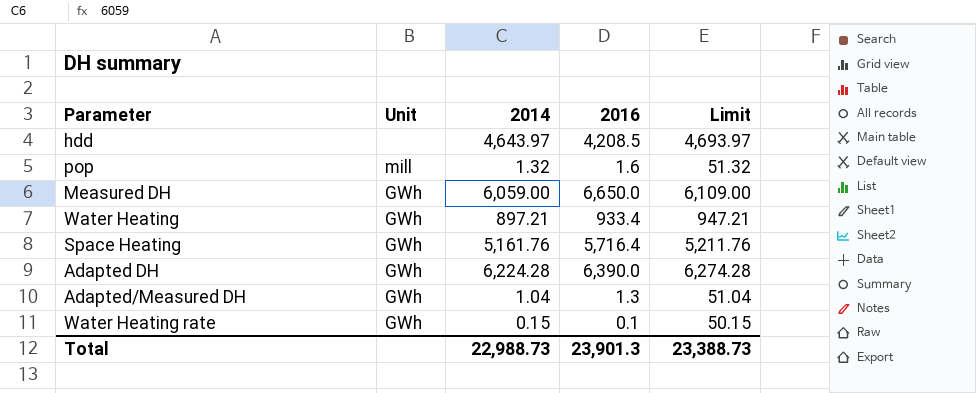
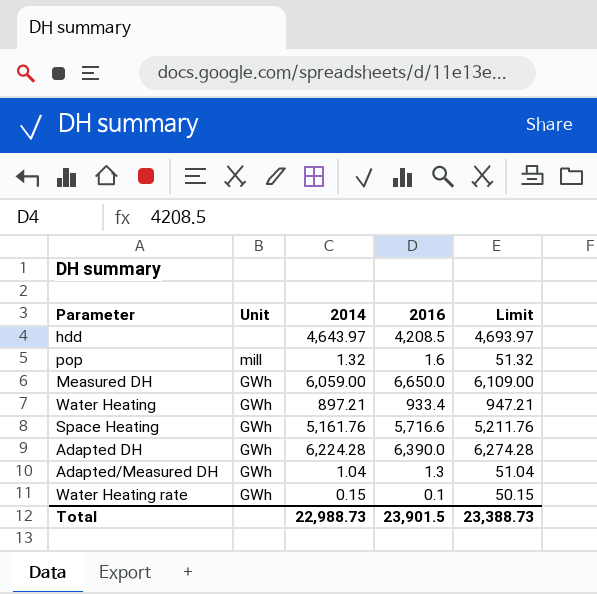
Space Heating | 2016: 5,716.4 -> 5,716.6
Total | 2016: 23,901.3 -> 23,901.5

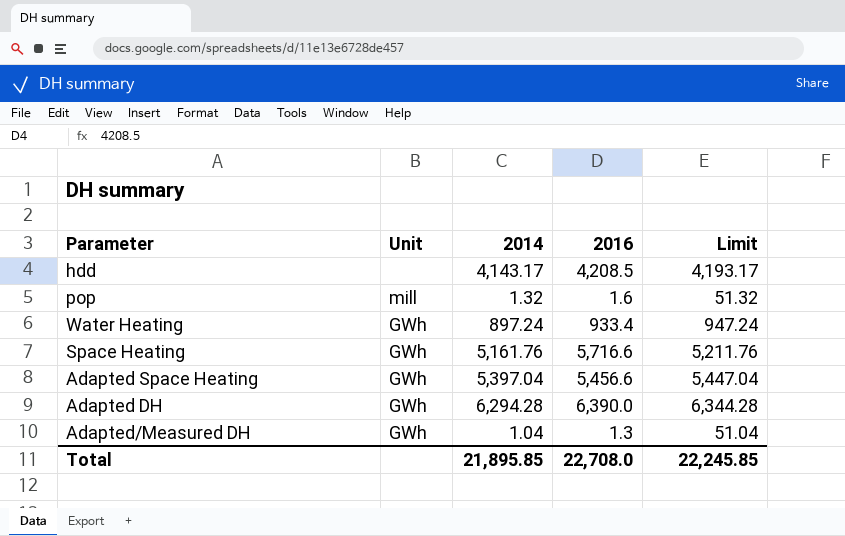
row Measured DH: GWh | 6,059.00 | 6,650.0 | 6,109.00 -> none
row Water Heating rate: GWh | 0.15 | 0.1 | 50.15 -> none
hdd | 2014: 4,643.97 -> 4,143.17
hdd | Limit: 4,693.97 -> 4,193.17
Water Heating | 2014: 897.21 -> 897.24
Water Heating | Limit: 947.21 -> 947.24
row Adapted Space Heating: none -> GWh | 5,397.04 | 5,456.6 | 5,447.04
Adapted DH | 2014: 6,224.28 -> 6,294.28
Adapted DH | Limit: 6,274.28 -> 6,344.28
Total | 2014: 22,988.73 -> 21,895.85
Total | 2016: 23,901.5 -> 22,708.0
Total | Limit: 23,388.73 -> 22,245.85

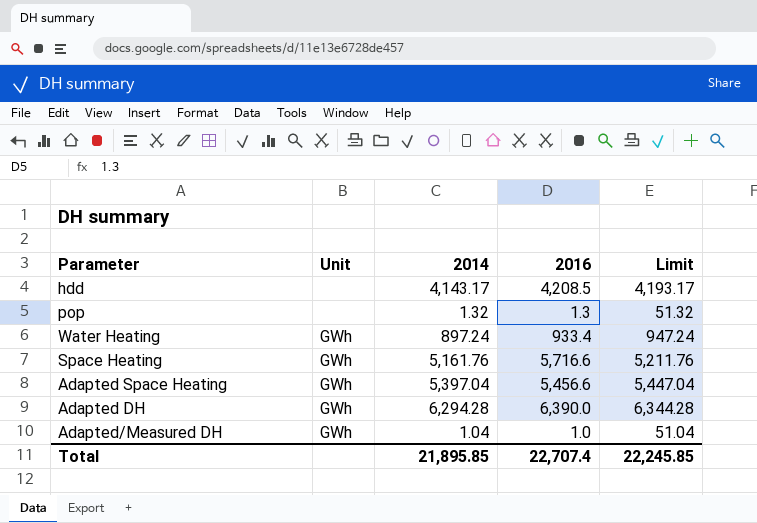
pop | Unit: mill -> none
pop | 2016: 1.6 -> 1.3
Adapted/Measured DH | 2016: 1.3 -> 1.0
Total | 2016: 22,708.0 -> 22,707.4

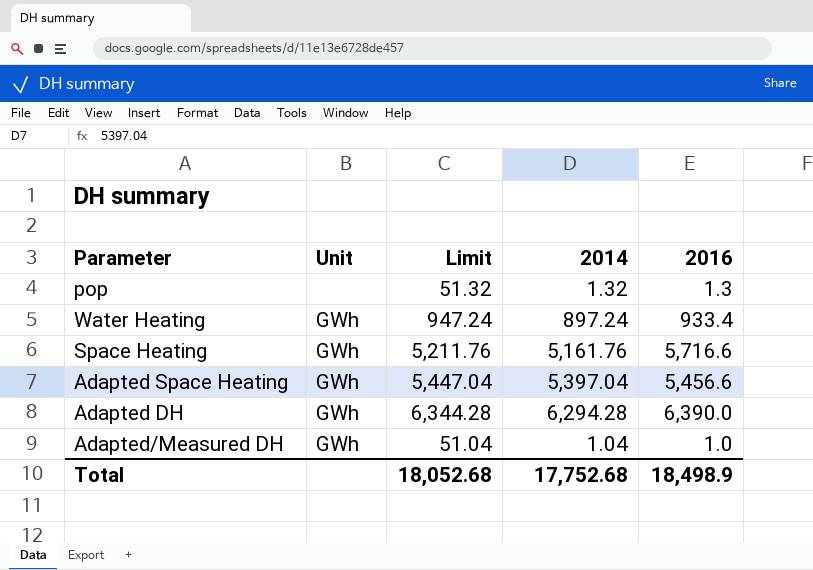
column Limit | position: 5 -> 3
row hdd: none | 4,143.17 | 4,208.5 | 4,193.17 -> none
Total | Limit: 22,245.85 -> 18,052.68
Total | 2014: 21,895.85 -> 17,752.68
Total | 2016: 22,707.4 -> 18,498.9

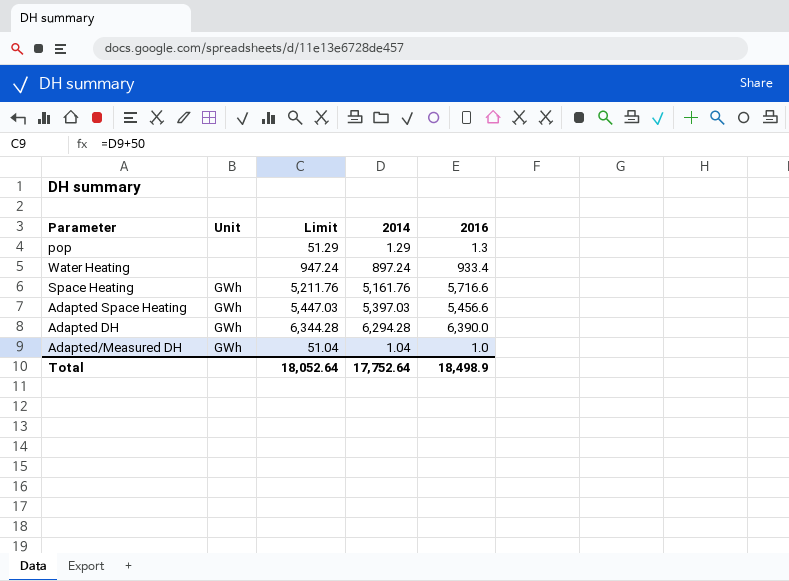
pop | Limit: 51.32 -> 51.29
pop | 2014: 1.32 -> 1.29
Water Heating | Unit: GWh -> none
Adapted Space Heating | Limit: 5,447.04 -> 5,447.03
Adapted Space Heating | 2014: 5,397.04 -> 5,397.03
Total | Limit: 18,052.68 -> 18,052.64
Total | 2014: 17,752.68 -> 17,752.64

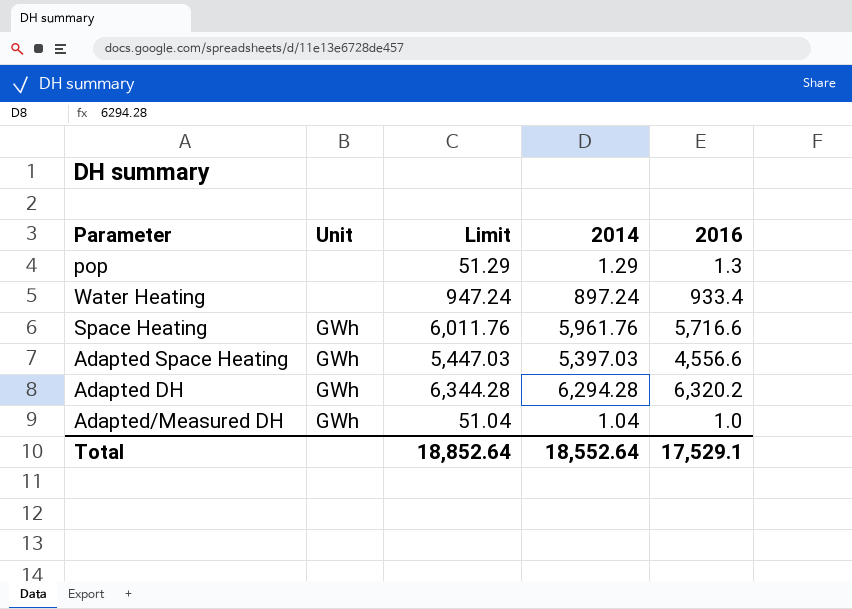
Space Heating | Limit: 5,211.76 -> 6,011.76
Space Heating | 2014: 5,161.76 -> 5,961.76
Adapted Space Heating | 2016: 5,456.6 -> 4,556.6
Adapted DH | 2016: 6,390.0 -> 6,320.2
Total | Limit: 18,052.64 -> 18,852.64
Total | 2014: 17,752.64 -> 18,552.64
Total | 2016: 18,498.9 -> 17,529.1

